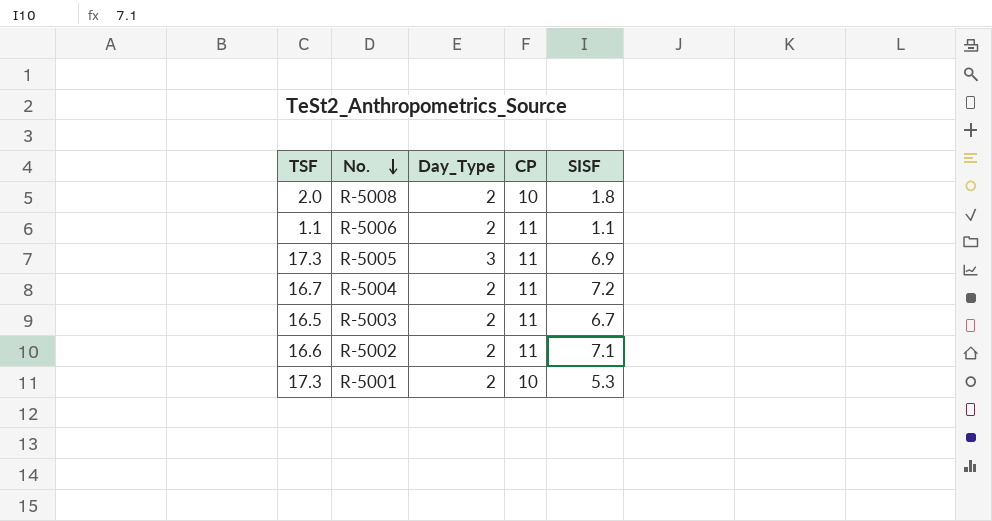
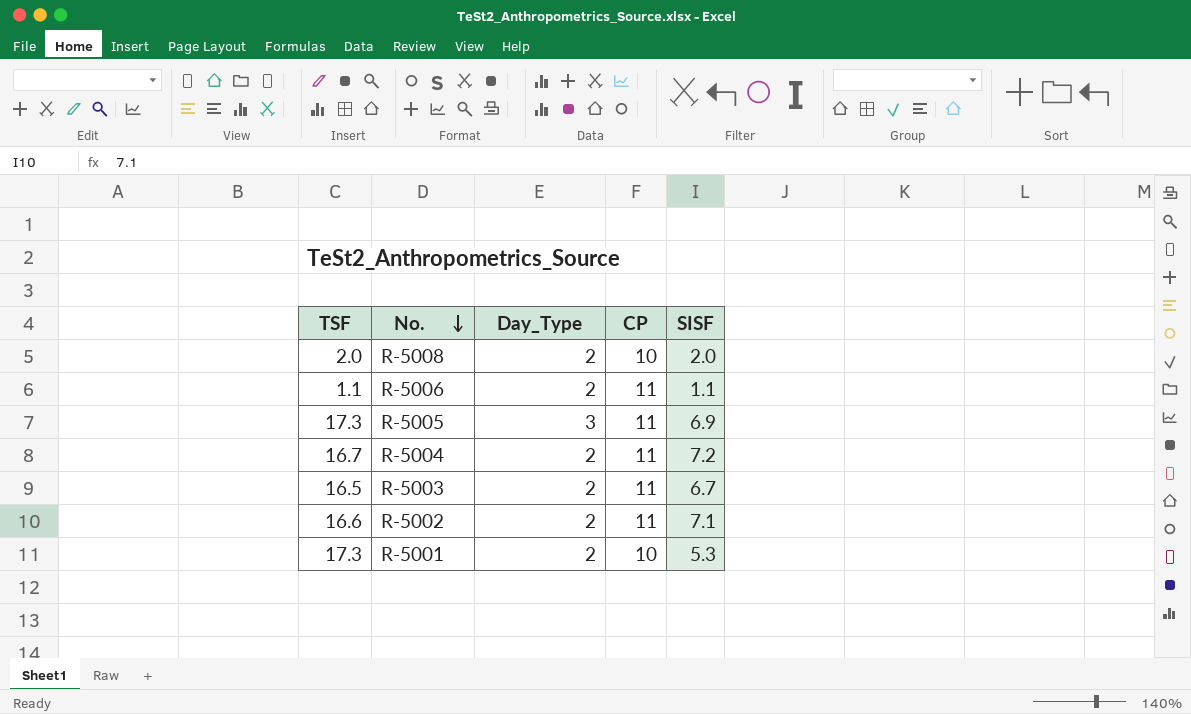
R-5008 | SISF: 1.8 -> 2.0

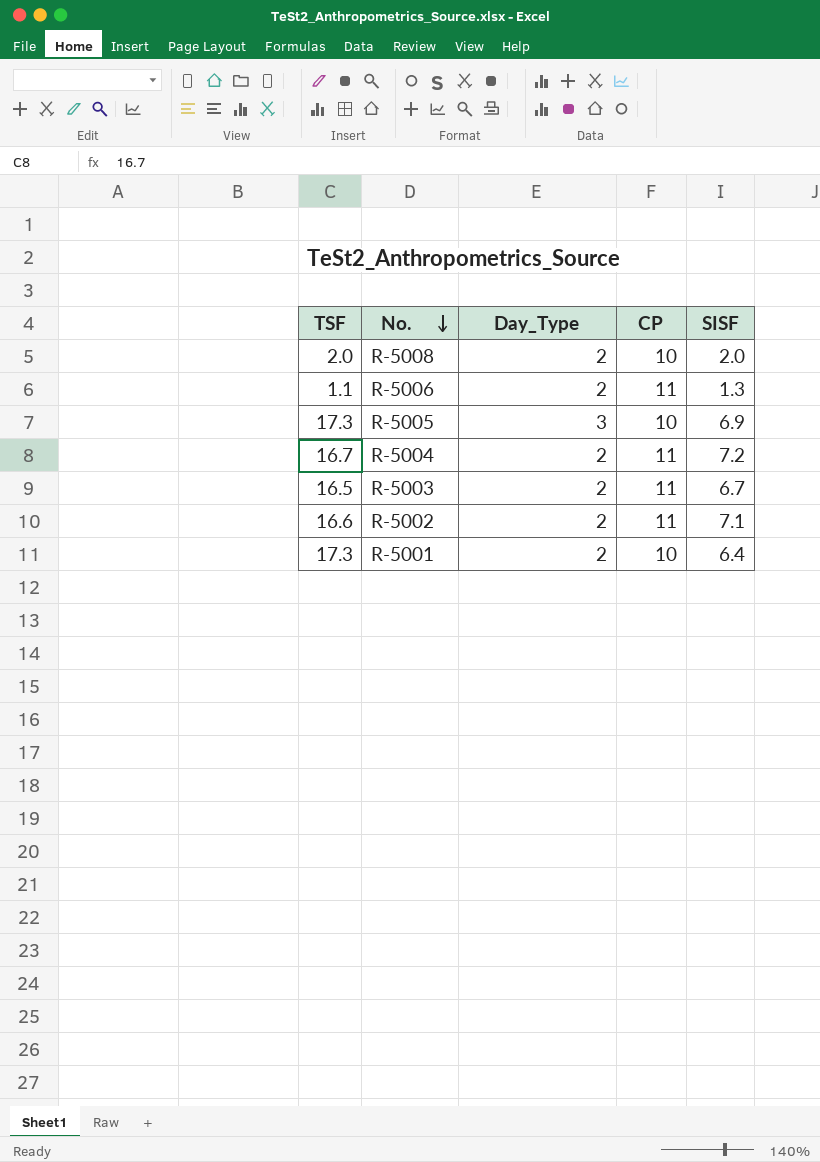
R-5006 | SISF: 1.1 -> 1.3
R-5005 | CP: 11 -> 10
R-5001 | SISF: 5.3 -> 6.4

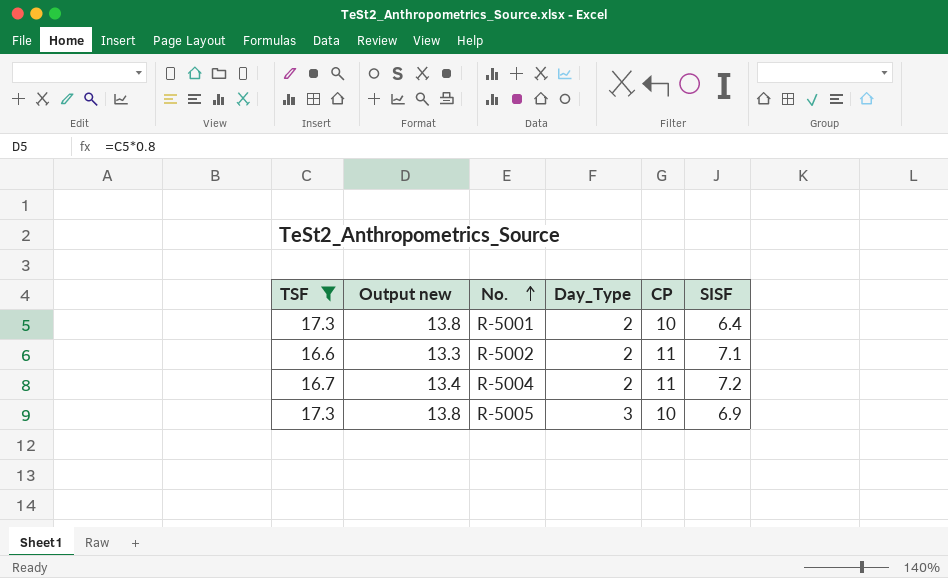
filter: none -> TSF >= 16.6
row order: No. descending -> No. ascending
column Output new | formula: none -> [TSF] * 0.8

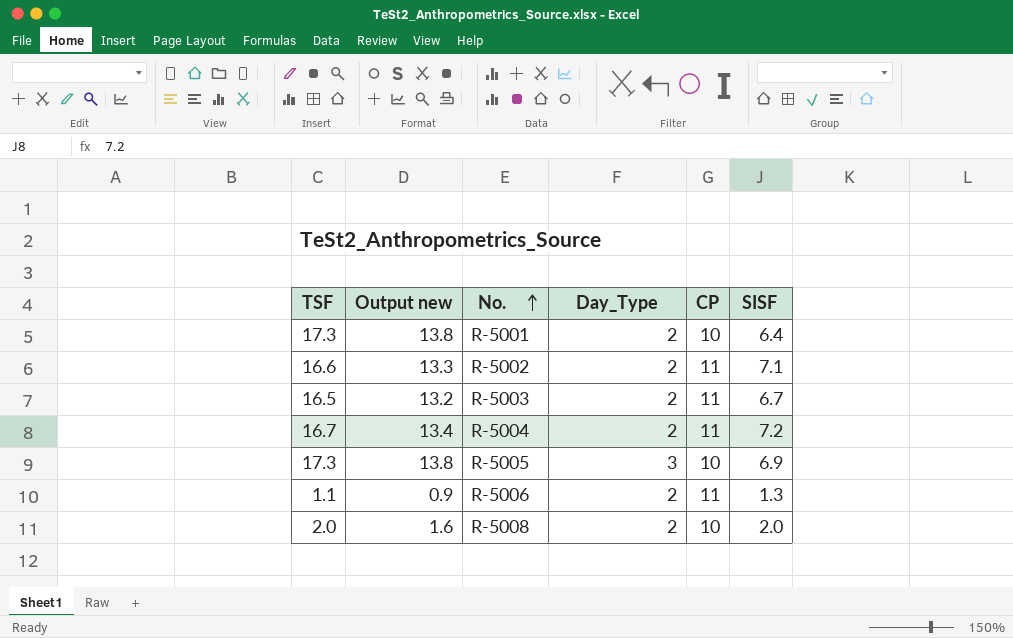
filter: TSF >= 16.6 -> none

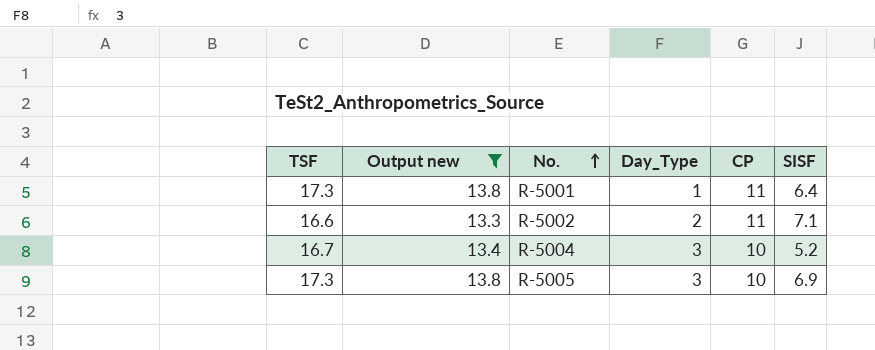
filter: none -> Output new >= 13.3
R-5001 | Day_Type: 2 -> 1
R-5001 | CP: 10 -> 11
R-5004 | Day_Type: 2 -> 3
R-5004 | CP: 11 -> 10
R-5004 | SISF: 7.2 -> 5.2

